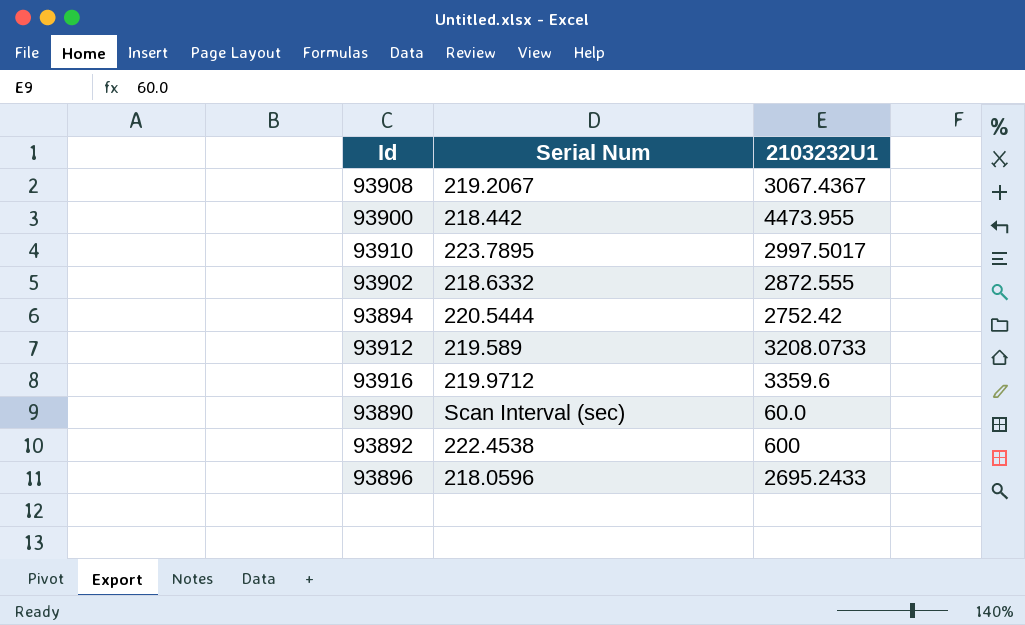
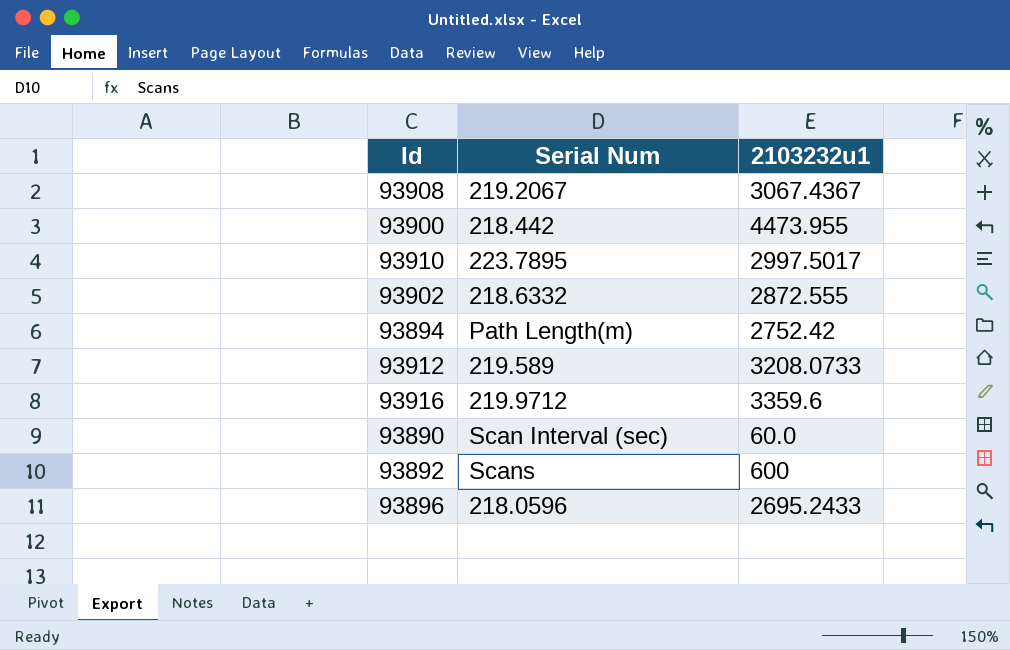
column name: 2103232U1 -> 2103232u1
93894 | Serial Num: 220.5444 -> Path Length(m)
93892 | Serial Num: 222.4538 -> Scans

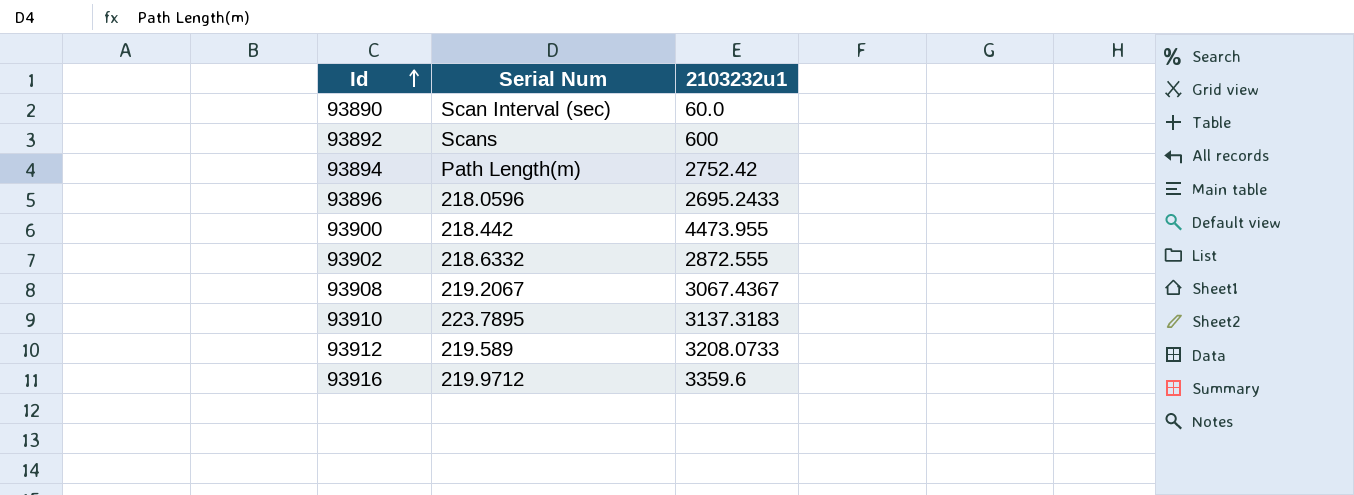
row order: none -> Id ascending
93910 | 2103232u1: 2997.5017 -> 3137.3183

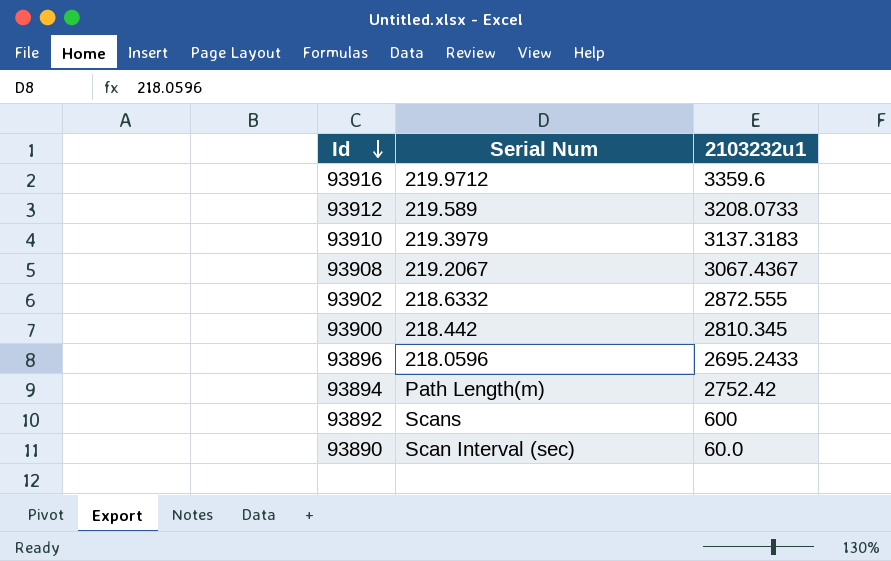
row order: Id ascending -> Id descending
93910 | Serial Num: 223.7895 -> 219.3979
93900 | 2103232u1: 4473.955 -> 2810.345

